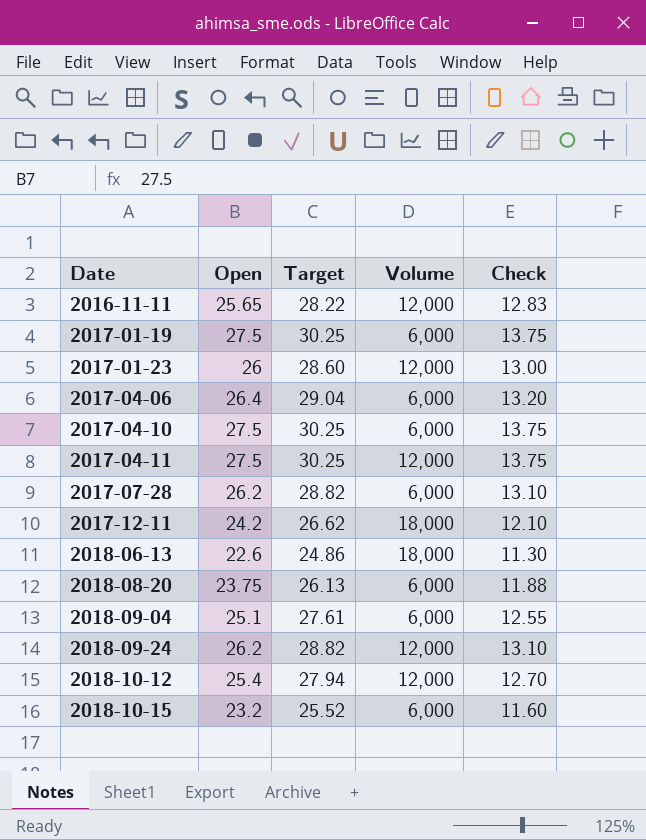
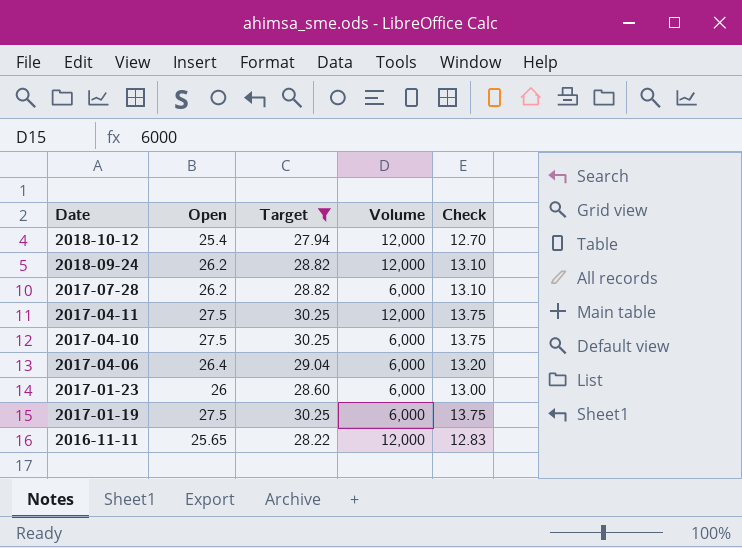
filter: none -> Target >= 27.94
row order: Date ascending -> Date descending
2017-01-23 | Volume: 12,000 -> 6,000

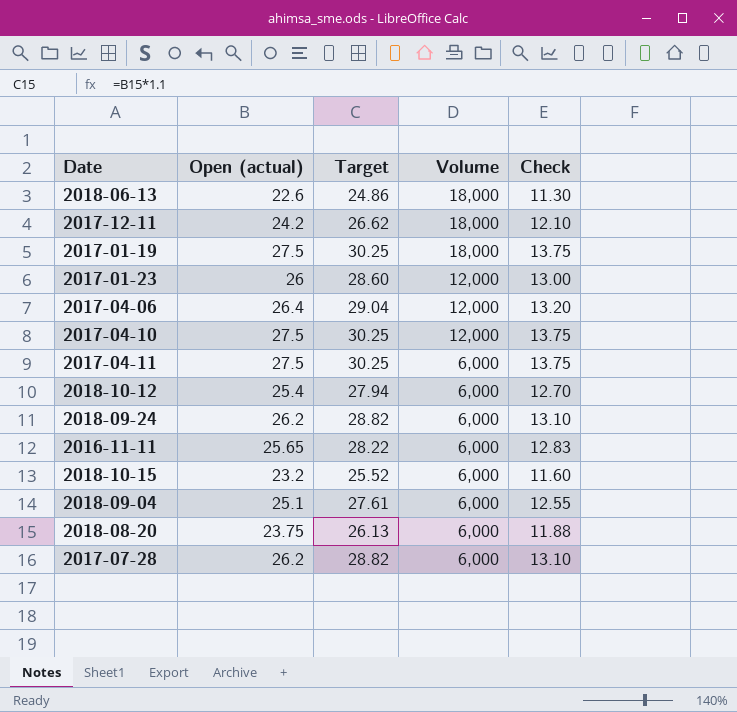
filter: Target >= 27.94 -> none
row order: Date descending -> Volume descending
column name: Open -> Open (actual)
2017-01-19 | Volume: 6,000 -> 18,000
2017-01-23 | Volume: 6,000 -> 12,000
2017-04-06 | Volume: 6,000 -> 12,000
2017-04-10 | Volume: 6,000 -> 12,000
2017-04-11 | Volume: 12,000 -> 6,000
2018-10-12 | Volume: 12,000 -> 6,000
2018-09-24 | Volume: 12,000 -> 6,000
2016-11-11 | Volume: 12,000 -> 6,000

